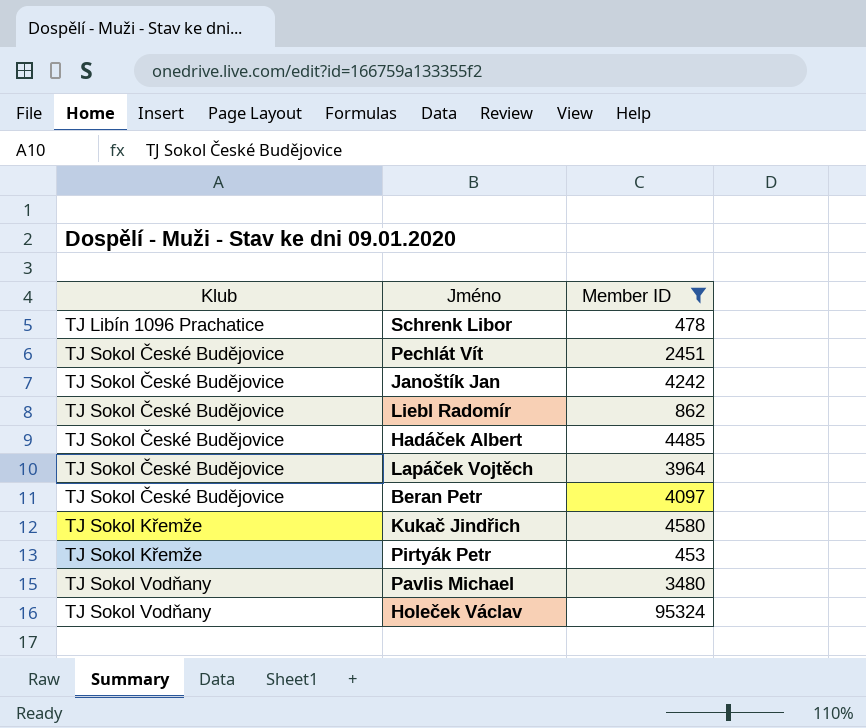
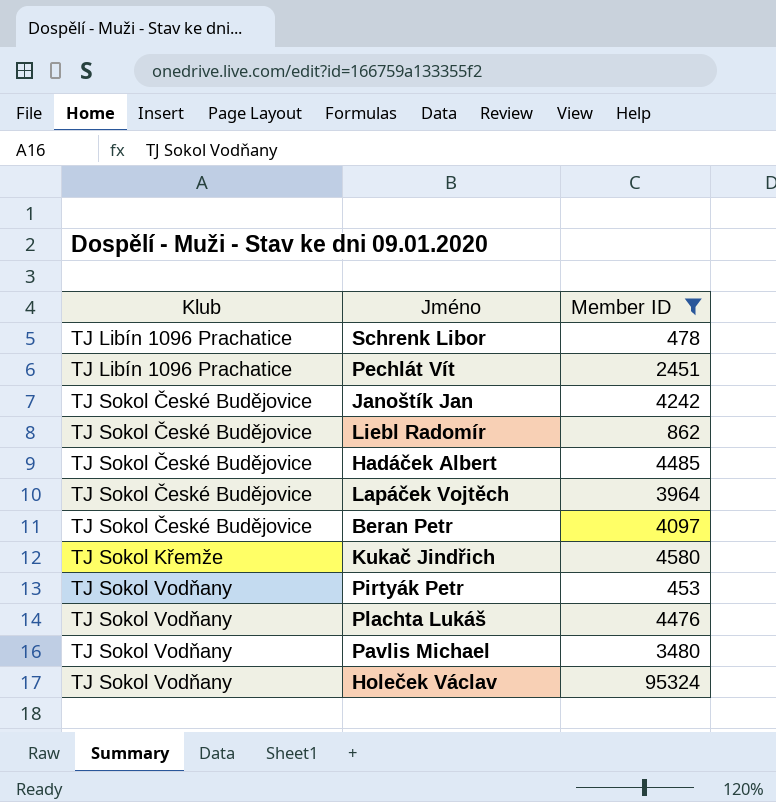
Pechlát Vít | Klub: TJ Sokol České Budějovice -> TJ Libín 1096 Prachatice
Pirtyák Petr | Klub: TJ Sokol Křemže -> TJ Sokol Vodňany
row Plachta Lukáš: none -> TJ Sokol Vodňany | 4476

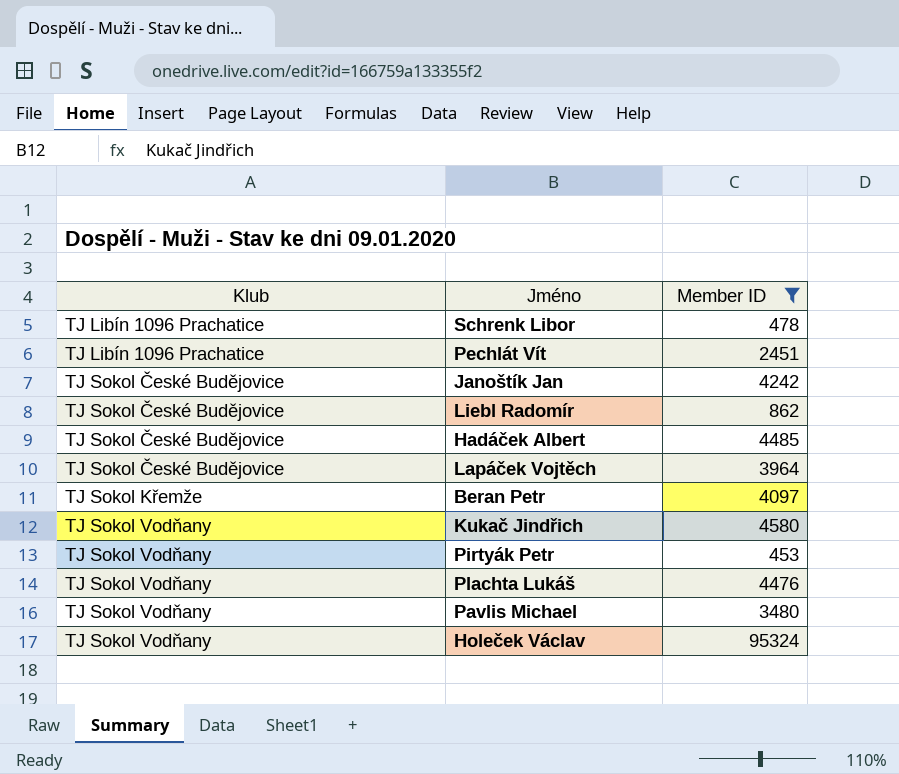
Beran Petr | Klub: TJ Sokol České Budějovice -> TJ Sokol Křemže
Kukač Jindřich | Klub: TJ Sokol Křemže -> TJ Sokol Vodňany

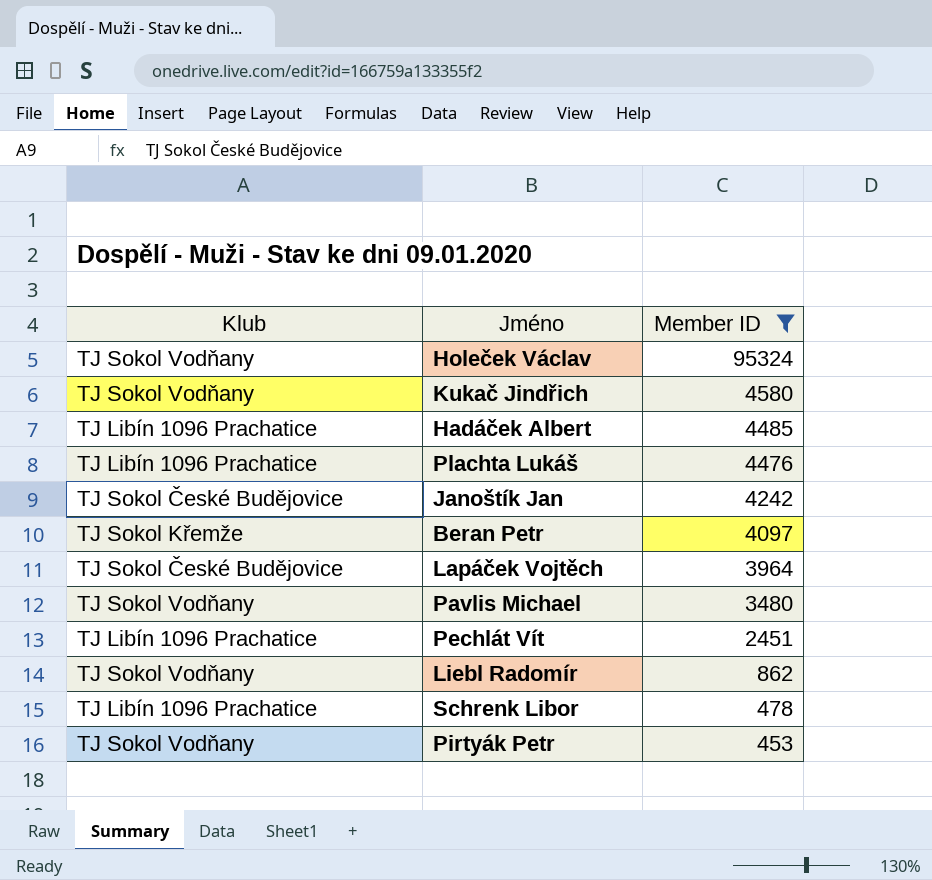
row order: Klub ascending -> Member ID descending
Hadáček Albert | Klub: TJ Sokol České Budějovice -> TJ Libín 1096 Prachatice
Plachta Lukáš | Klub: TJ Sokol Vodňany -> TJ Libín 1096 Prachatice
Liebl Radomír | Klub: TJ Sokol České Budějovice -> TJ Sokol Vodňany

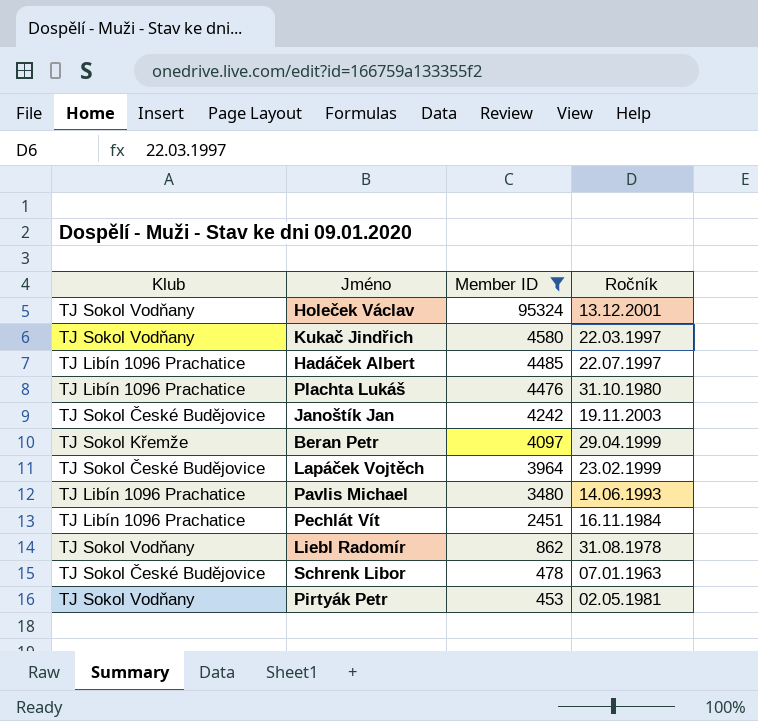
column Ročník | position: none -> 4
Pavlis Michael | Klub: TJ Sokol Vodňany -> TJ Libín 1096 Prachatice
Schrenk Libor | Klub: TJ Libín 1096 Prachatice -> TJ Sokol České Budějovice

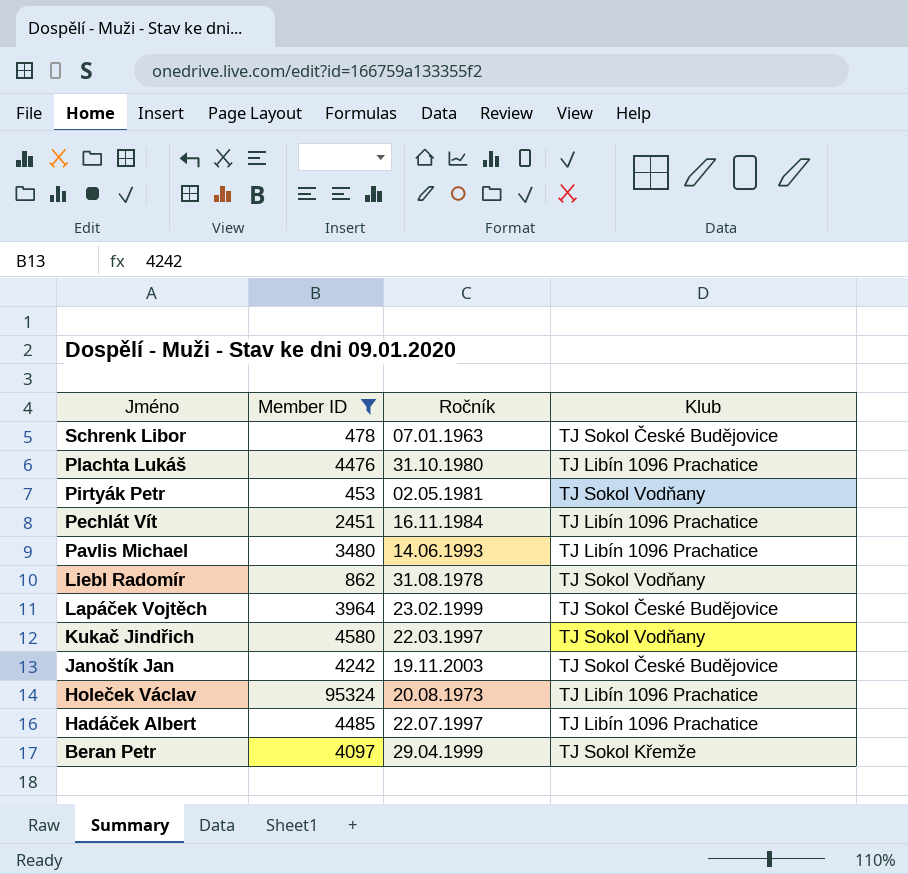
row order: Member ID descending -> Jméno descending
column Klub | position: 1 -> 4
Holeček Václav | Ročník: 13.12.2001 -> 20.08.1973
Holeček Václav | Klub: TJ Sokol Vodňany -> TJ Libín 1096 Prachatice

